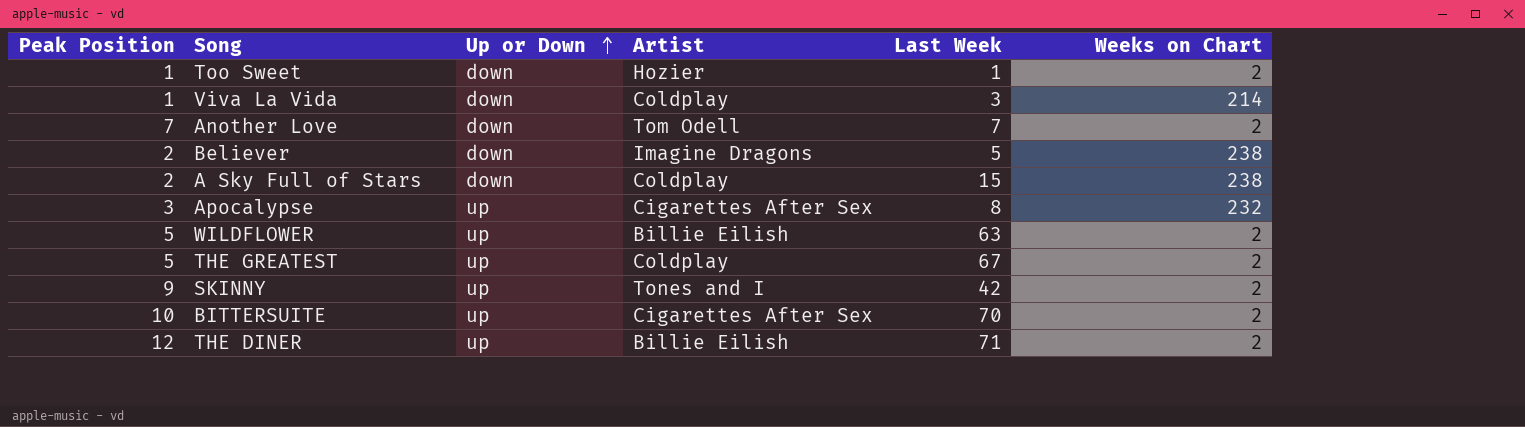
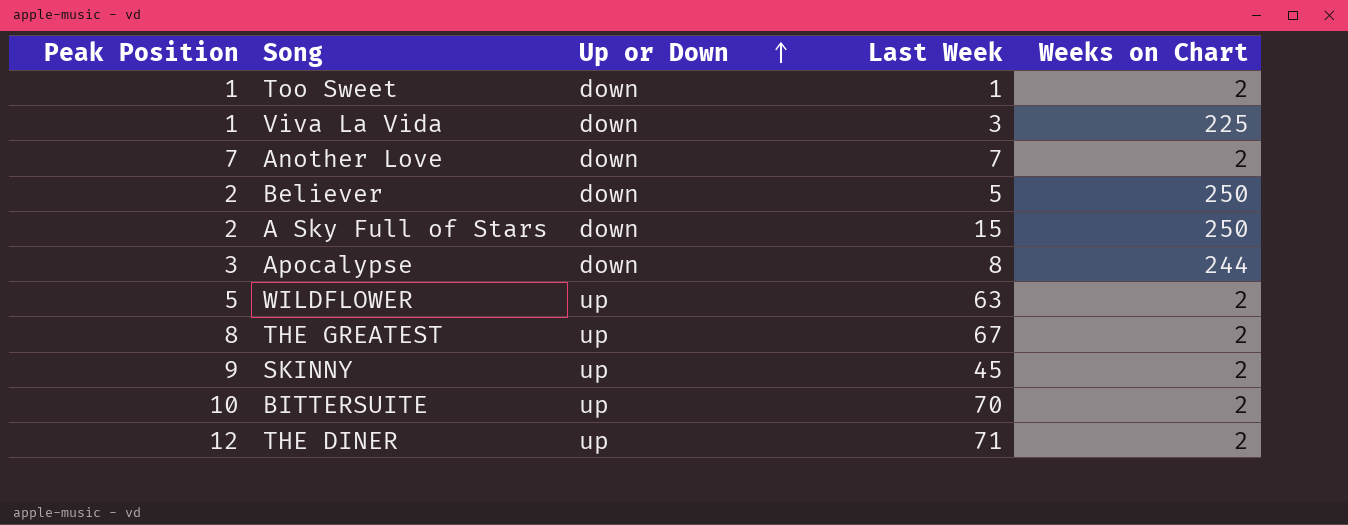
column Artist | position: 4 -> none
Viva La Vida | Weeks on Chart: 214 -> 225
Believer | Weeks on Chart: 238 -> 250
A Sky Full of Stars | Weeks on Chart: 238 -> 250
Apocalypse | Up or Down: up -> down
Apocalypse | Weeks on Chart: 232 -> 244
THE GREATEST | Peak Position: 5 -> 8
SKINNY | Last Week: 42 -> 45

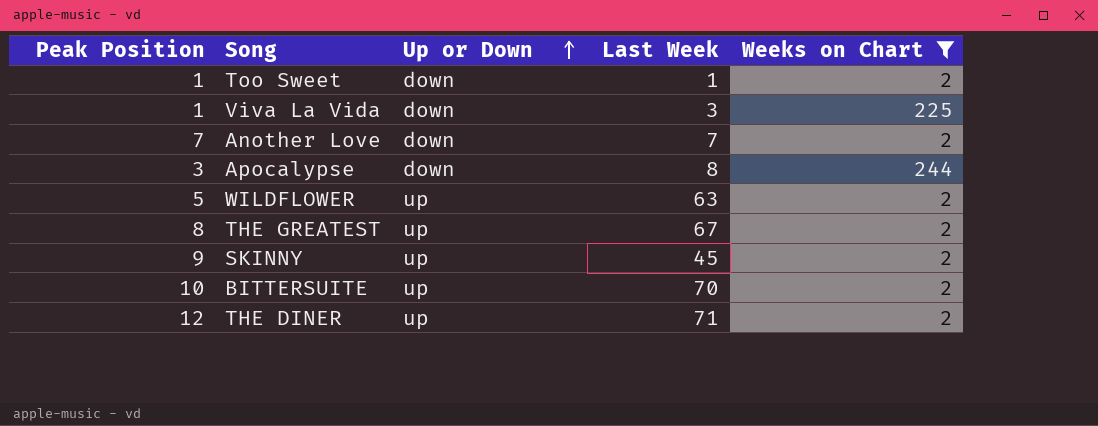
filter: none -> Weeks on Chart != 250

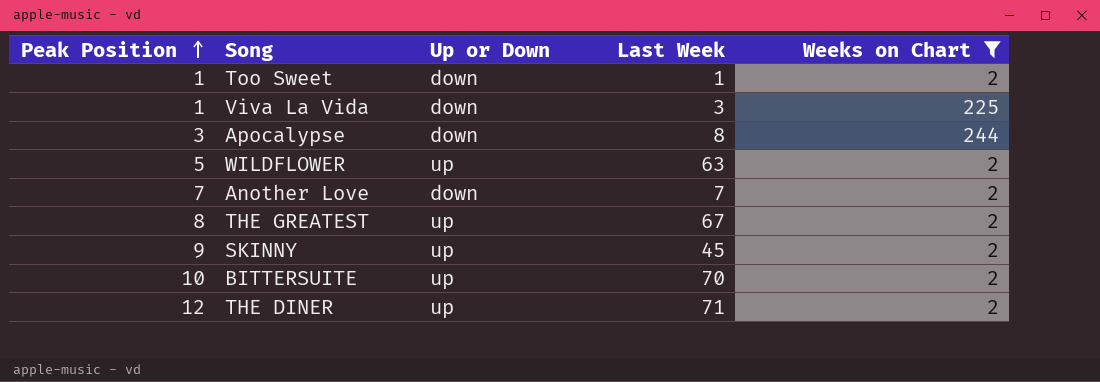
row order: Up or Down ascending -> Peak Position ascending

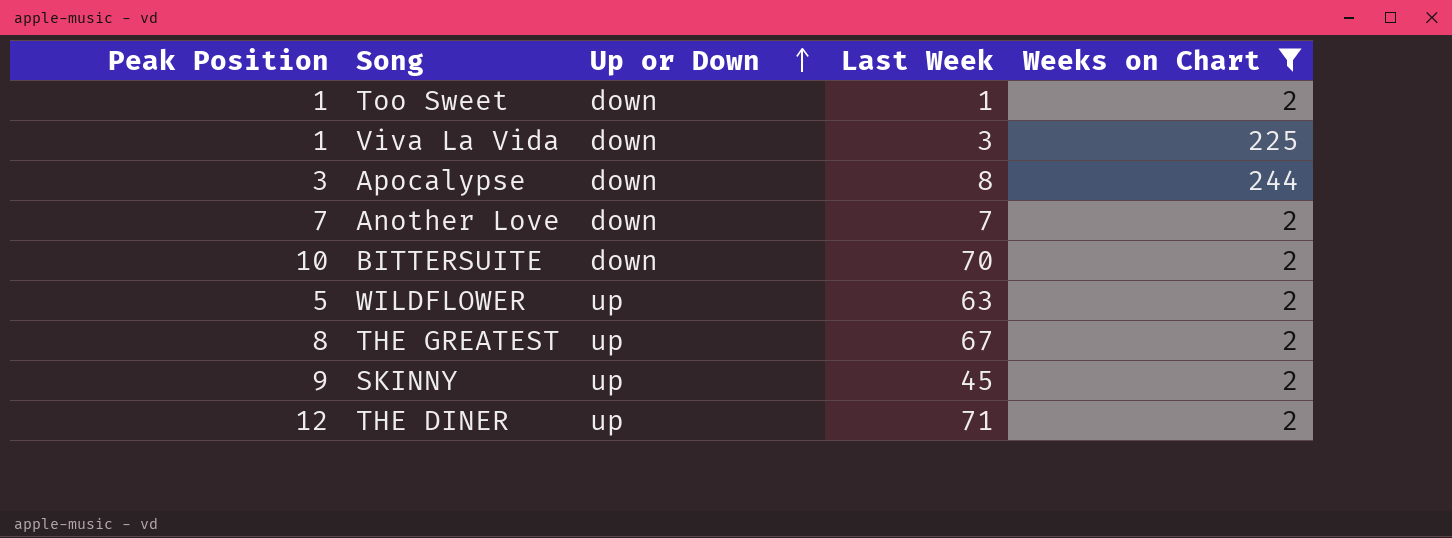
row order: Peak Position ascending -> Up or Down ascending
BITTERSUITE | Up or Down: up -> down

